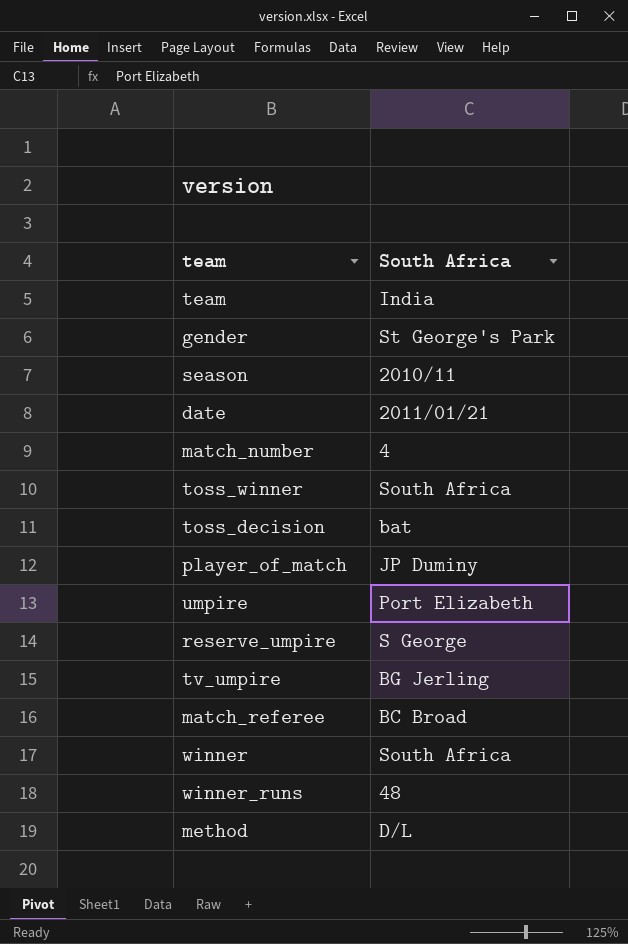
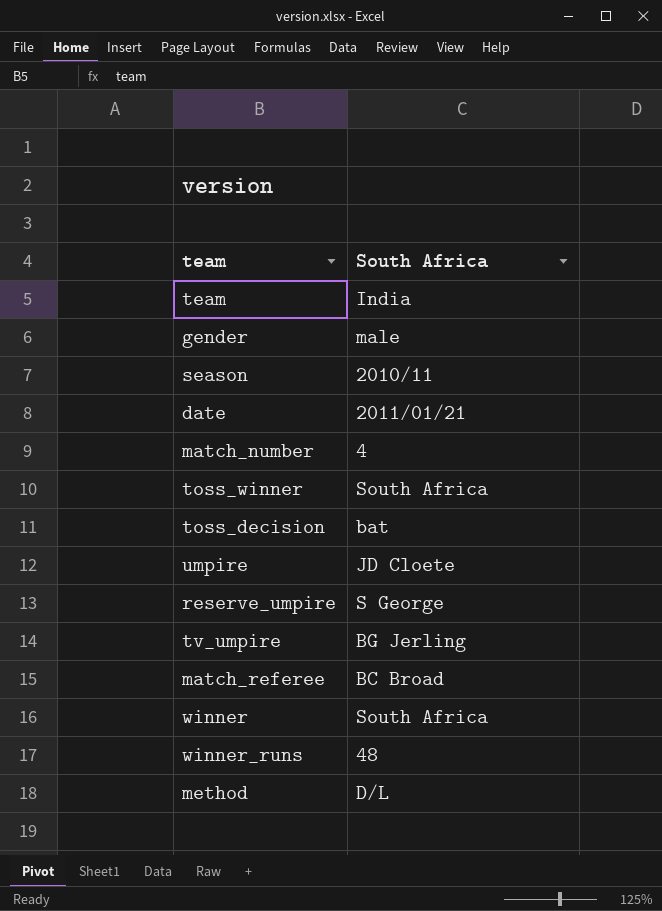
row player_of_match: JP Duminy -> none
gender | South Africa: St George's Park -> male
umpire | South Africa: Port Elizabeth -> JD Cloete

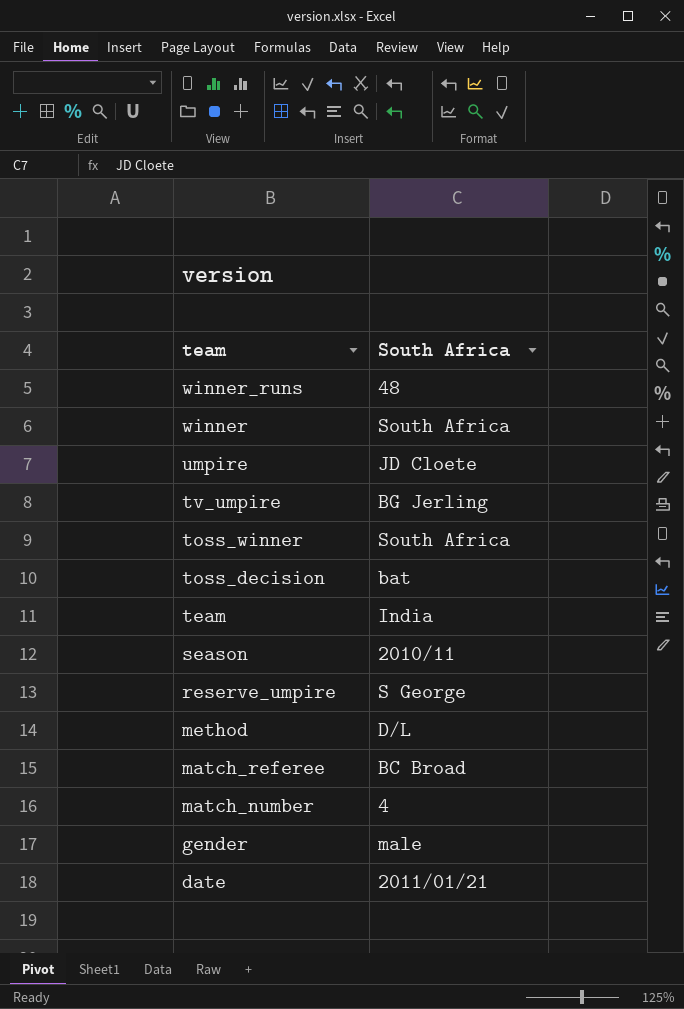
row order: none -> team descending

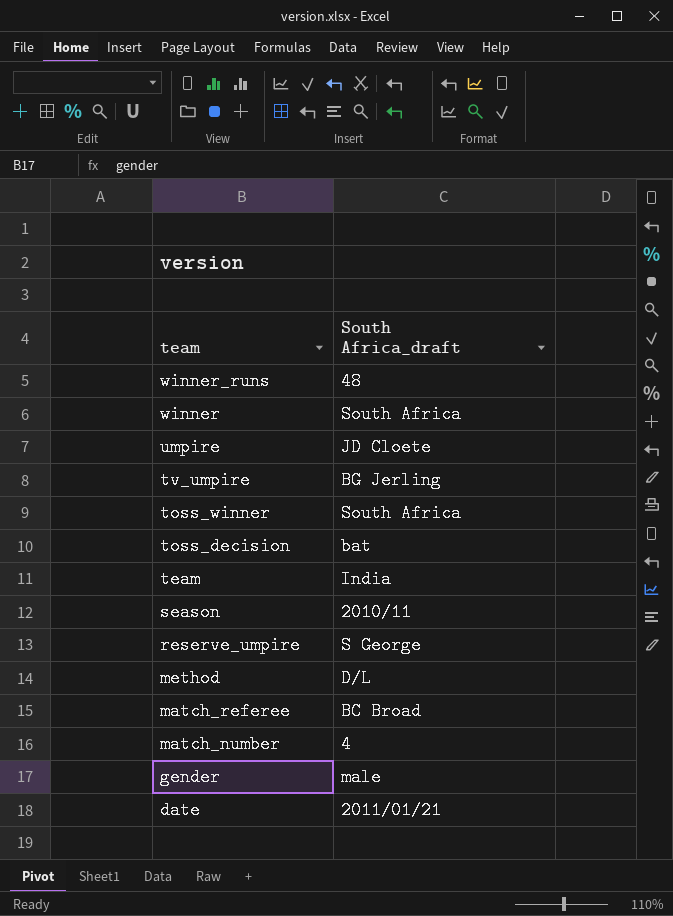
column name: South Africa -> South Africa_draft

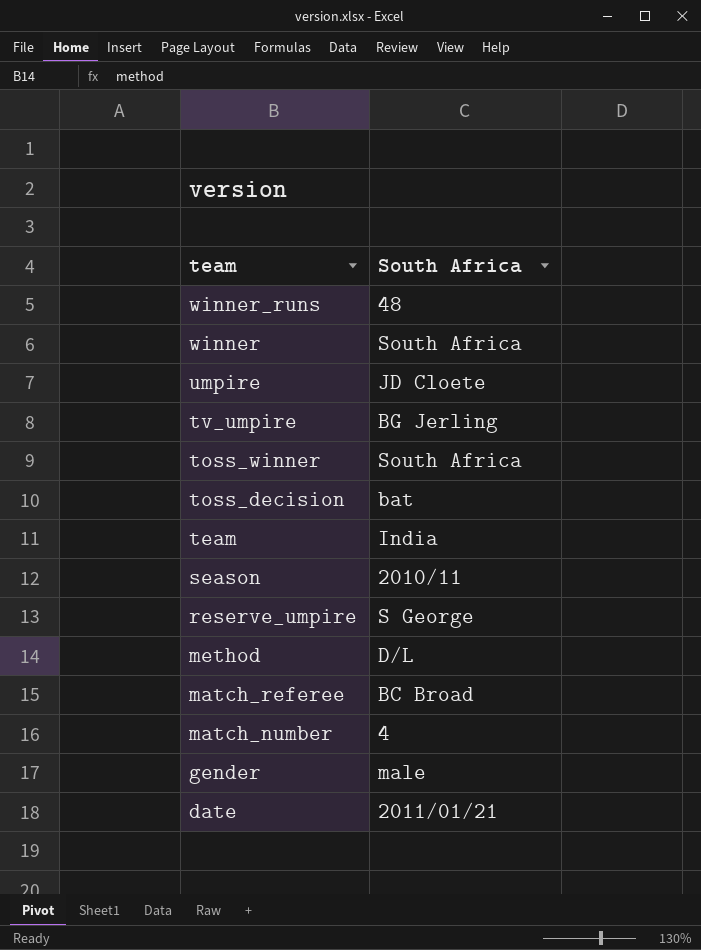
column name: South Africa_draft -> South Africa

